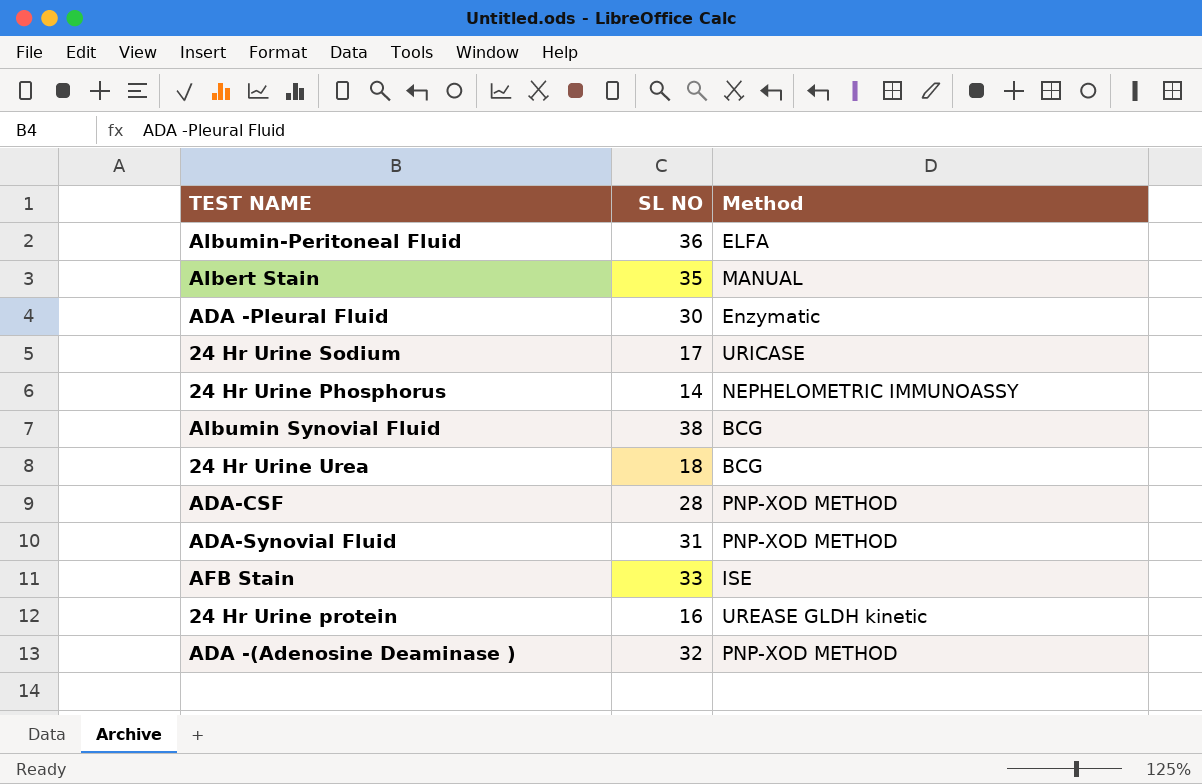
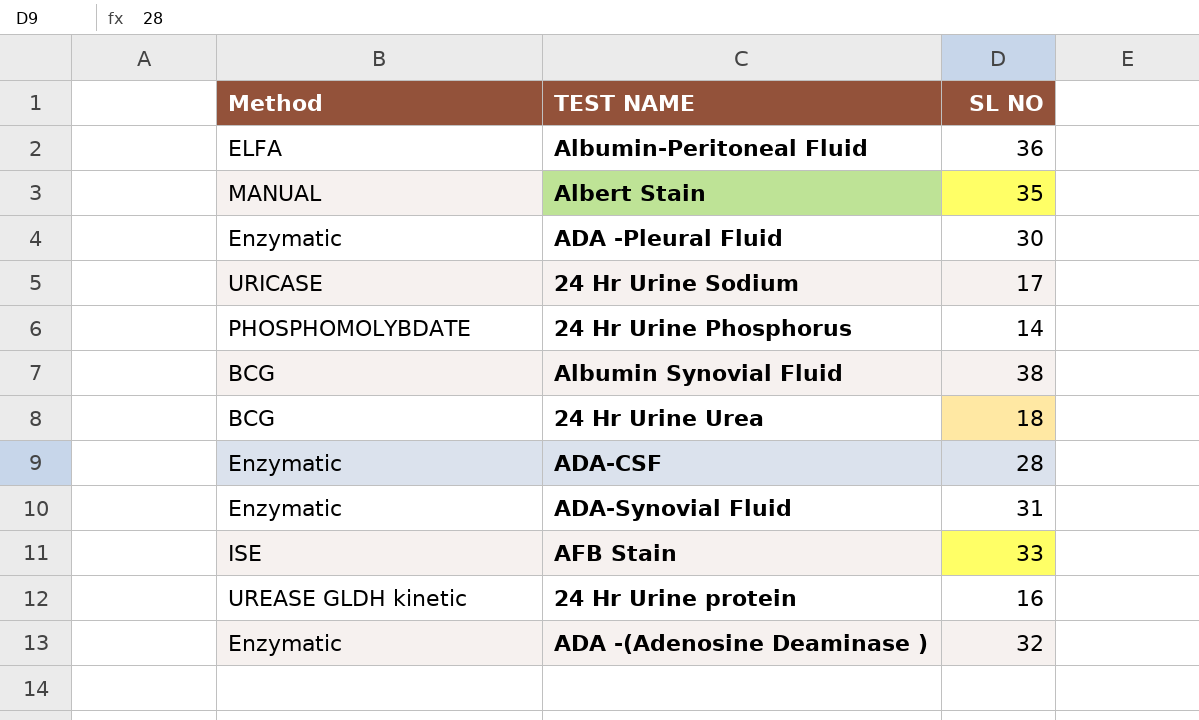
column Method | position: 3 -> 1
24 Hr Urine Phosphorus | Method: NEPHELOMETRIC IMMUNOASSY -> PHOSPHOMOLYBDATE
ADA-CSF | Method: PNP-XOD METHOD -> Enzymatic
ADA-Synovial Fluid | Method: PNP-XOD METHOD -> Enzymatic
ADA -(Adenosine Deaminase ) | Method: PNP-XOD METHOD -> Enzymatic

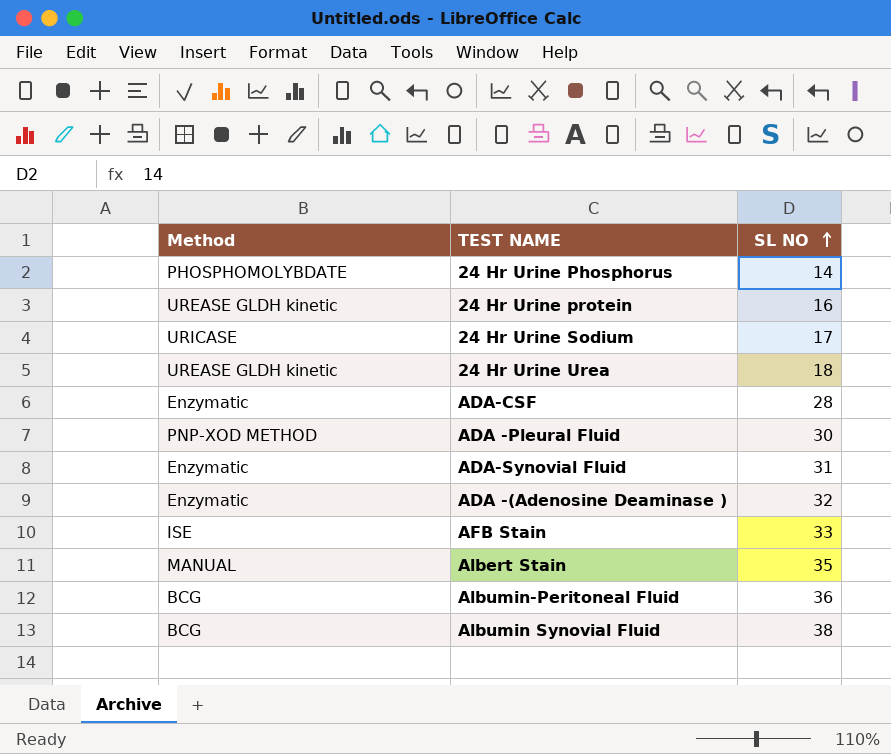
row order: none -> SL NO ascending
24 Hr Urine Urea | Method: BCG -> UREASE GLDH kinetic
ADA -Pleural Fluid | Method: Enzymatic -> PNP-XOD METHOD
Albumin-Peritoneal Fluid | Method: ELFA -> BCG

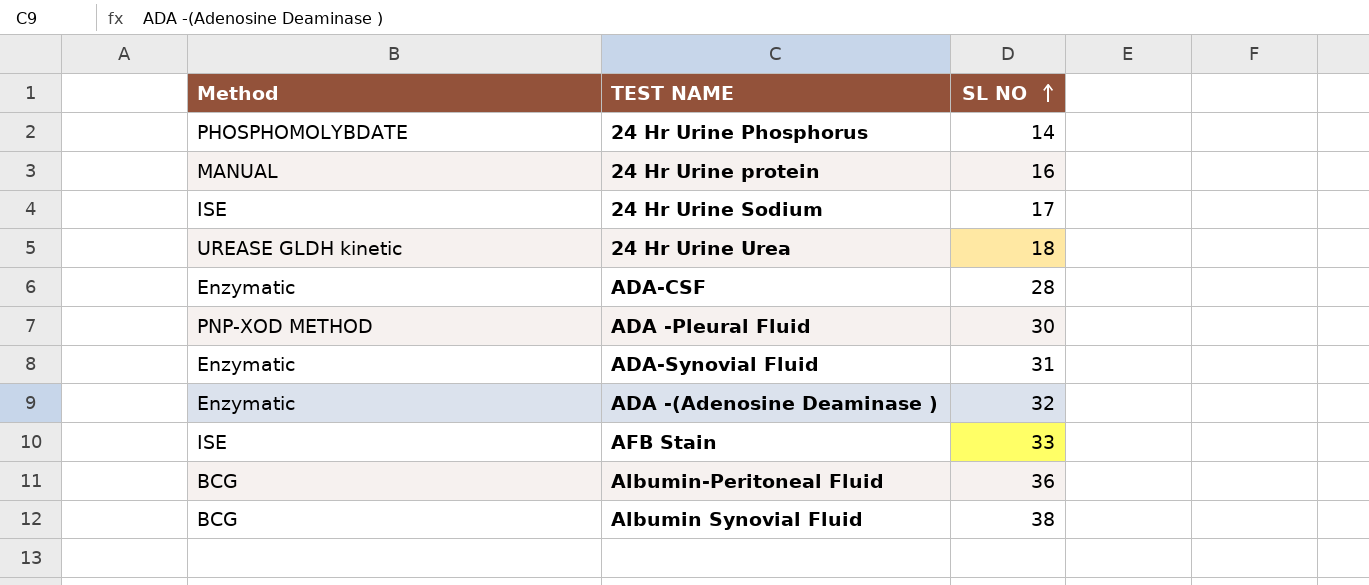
row Albert Stain: MANUAL | 35 -> none
24 Hr Urine protein | Method: UREASE GLDH kinetic -> MANUAL
24 Hr Urine Sodium | Method: URICASE -> ISE

